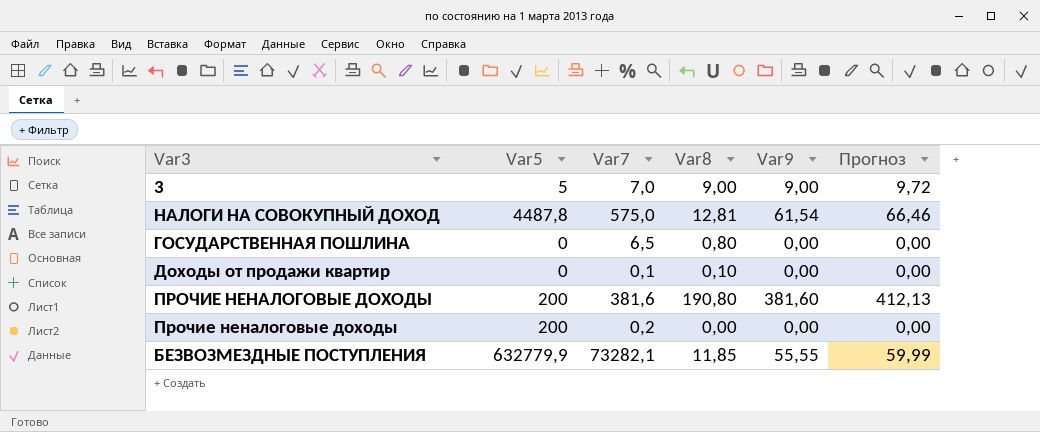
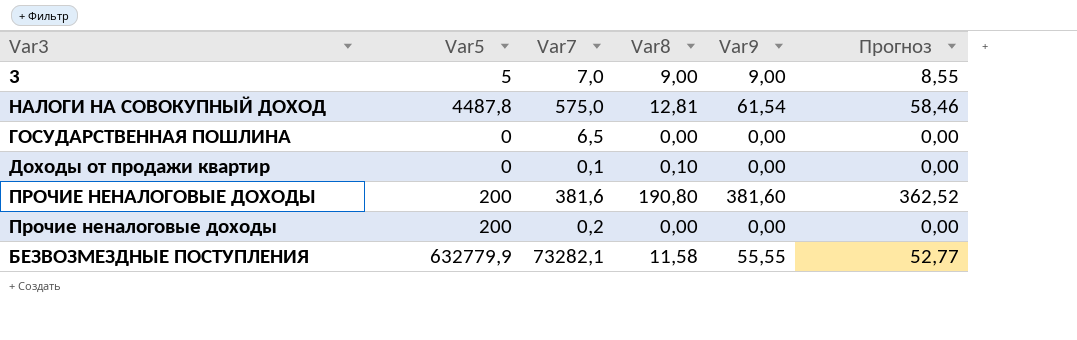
column Прогноз | formula: [Var9] * 1,08 -> [Var9] * 0,95
ГОСУДАРСТВЕННАЯ ПОШЛИНА | Var8: 0,80 -> 0,00
БЕЗВОЗМЕЗДНЫЕ ПОСТУПЛЕНИЯ | Var8: 11,85 -> 11,58

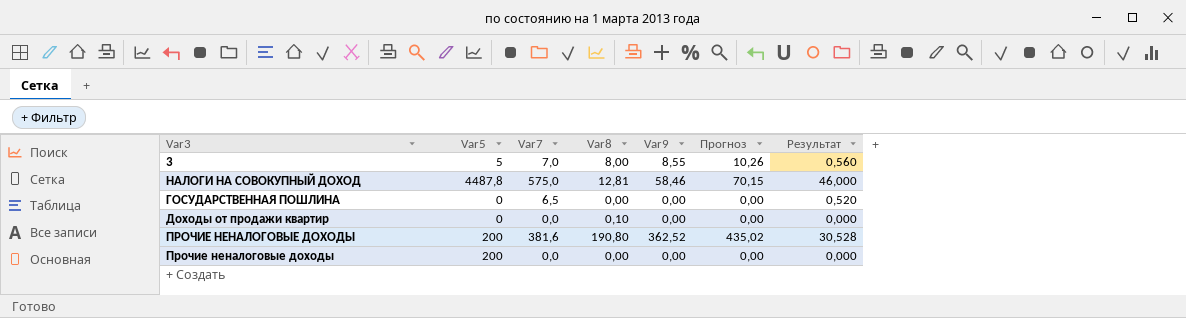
column Прогноз | formula: [Var9] * 0,95 -> [Var9] * 1,2
column Результат | formula: none -> [Var7] * 0,08
row БЕЗВОЗМЕЗДНЫЕ ПОСТУПЛЕНИЯ: 632779,9 | 73282,1 | 11,58 | 55,55 | 52,77 -> none
3 | Var8: 9,00 -> 8,00
3 | Var9: 9,00 -> 8,55
НАЛОГИ НА СОВОКУПНЫЙ ДОХОД | Var9: 61,54 -> 58,46
Доходы от продажи квартир | Var7: 0,1 -> 0,0
ПРОЧИЕ НЕНАЛОГОВЫЕ ДОХОДЫ | Var9: 381,60 -> 362,52
Прочие неналоговые доходы | Var7: 0,2 -> 0,0

